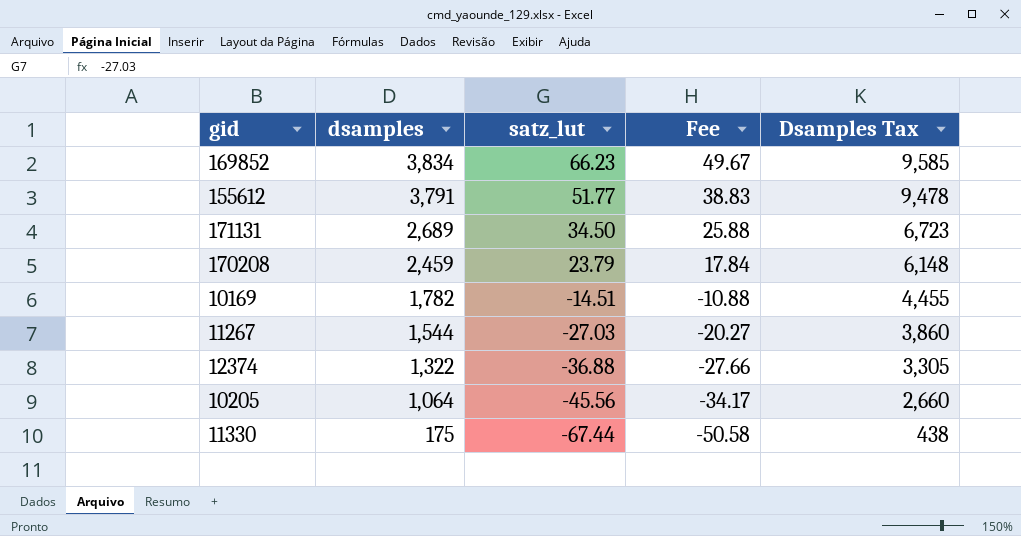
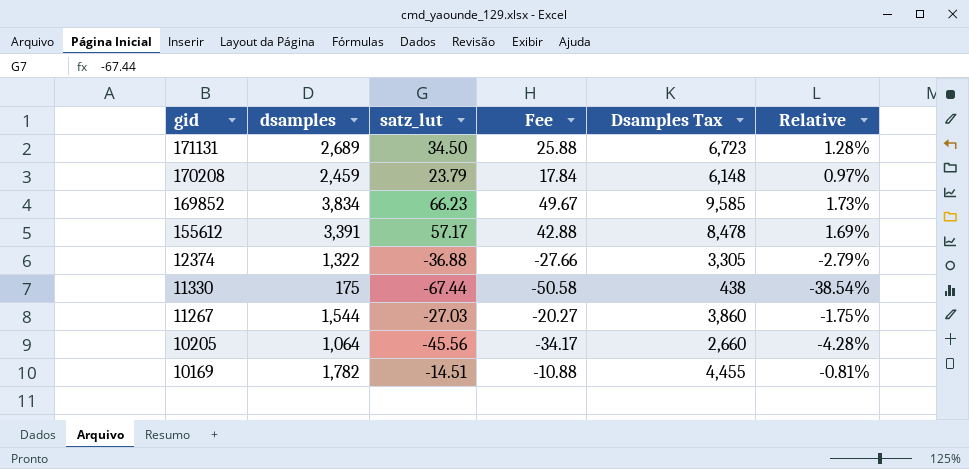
row order: dsamples descending -> gid descending
column Relative | formula: none -> [satz_lut] / [dsamples]
155612 | dsamples: 3,791 -> 3,391
155612 | satz_lut: 51.77 -> 57.17
155612 | Fee: 38.83 -> 42.88
155612 | Dsamples Tax: 9,478 -> 8,478

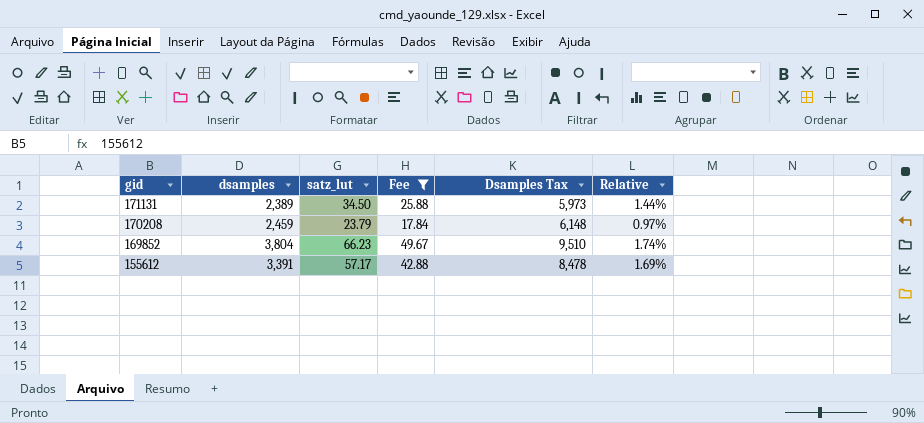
filter: none -> Fee >= 17.84
171131 | dsamples: 2,689 -> 2,389
171131 | Dsamples Tax: 6,723 -> 5,973
171131 | Relative: 1.28% -> 1.44%
169852 | dsamples: 3,834 -> 3,804
169852 | Dsamples Tax: 9,585 -> 9,510
169852 | Relative: 1.73% -> 1.74%

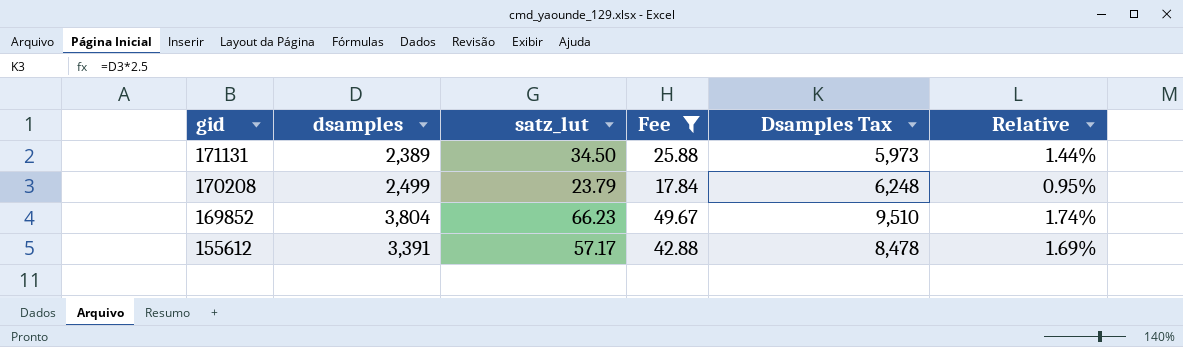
170208 | dsamples: 2,459 -> 2,499
170208 | Dsamples Tax: 6,148 -> 6,248
170208 | Relative: 0.97% -> 0.95%

